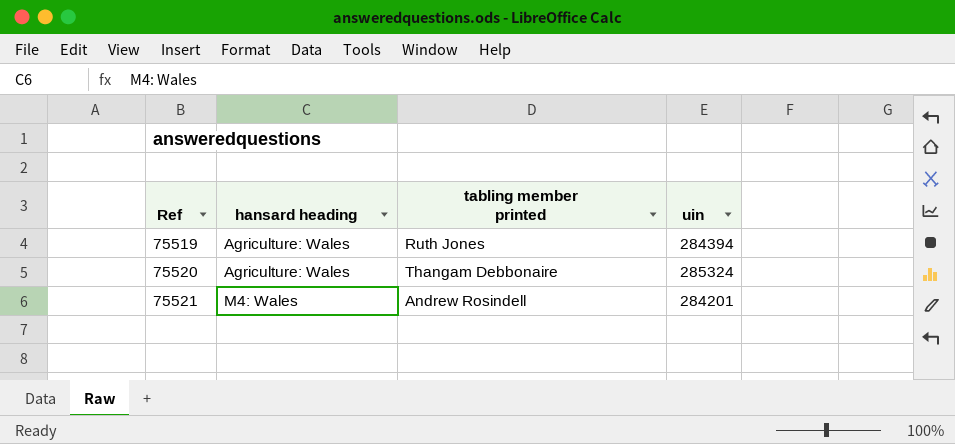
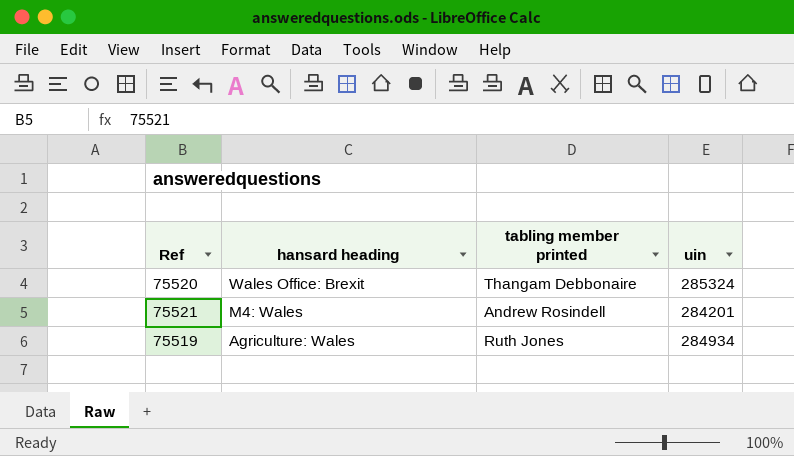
row order: Ref ascending -> hansard heading descending
75520 | hansard heading: Agriculture: Wales -> Wales Office: Brexit
75519 | uin: 284394 -> 284934

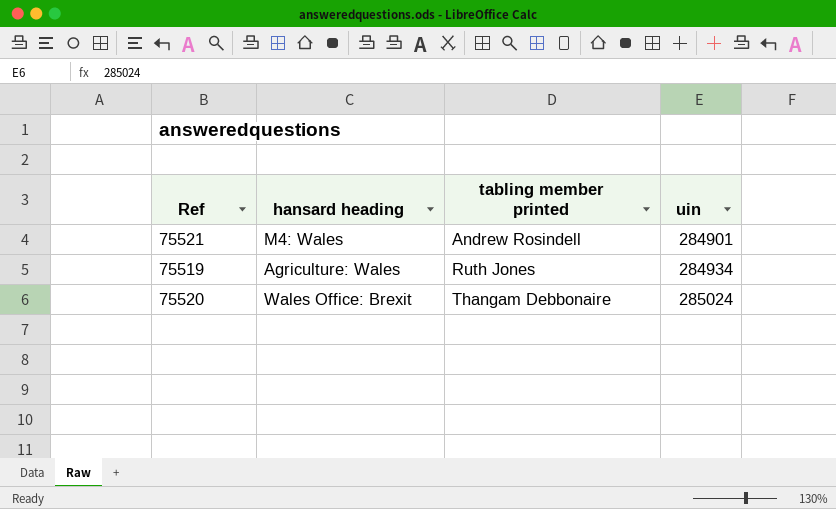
row order: hansard heading descending -> tabling member printed ascending
75521 | uin: 284201 -> 284901
75520 | uin: 285324 -> 285024

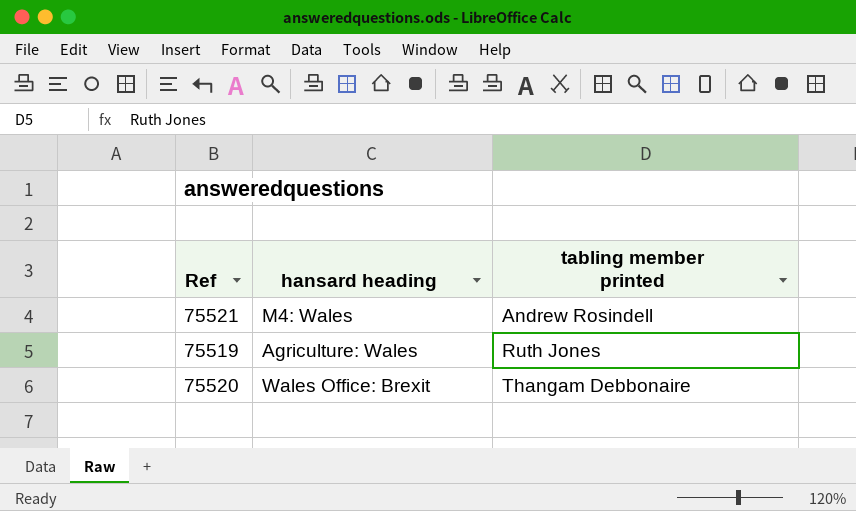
column uin | position: 4 -> none

